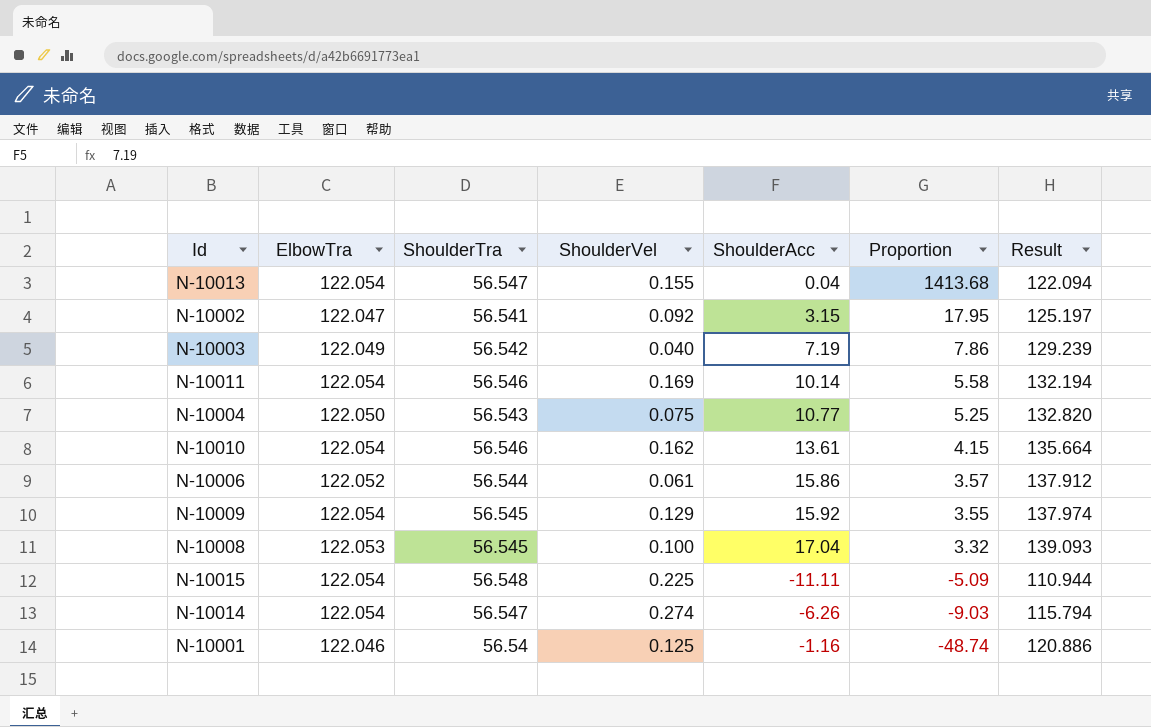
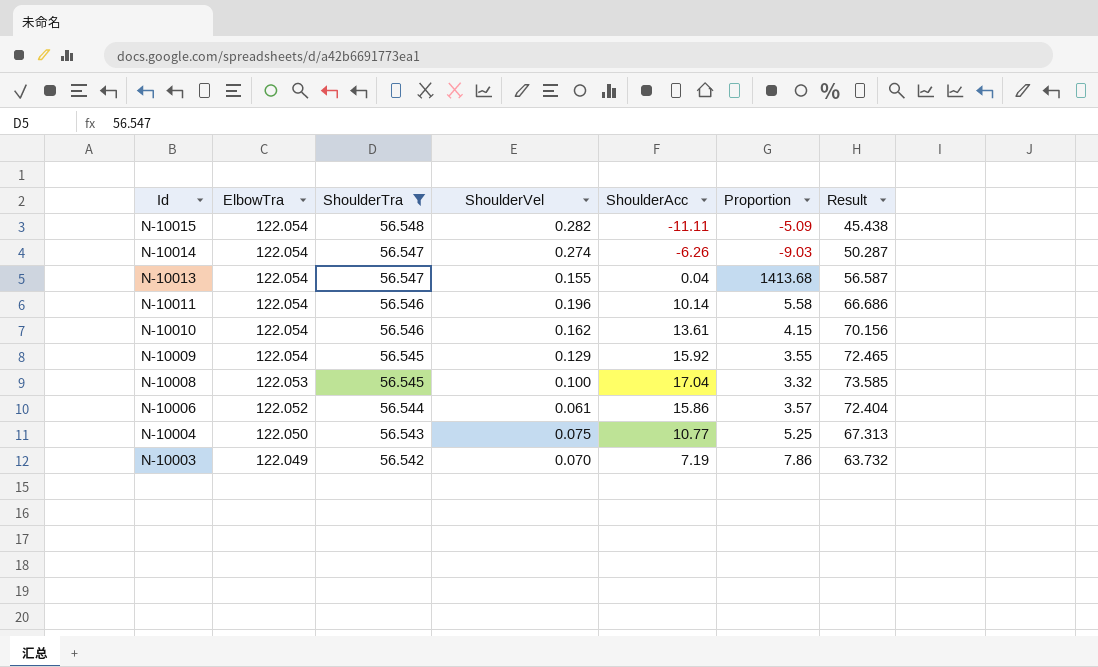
filter: none -> ShoulderTra >= 56.542
row order: Proportion descending -> Id descending
column Result | formula: [ElbowTra] + [ShoulderAcc] -> [ShoulderTra] + [ShoulderAcc]
N-10015 | ShoulderVel: 0.225 -> 0.282
N-10011 | ShoulderVel: 0.169 -> 0.196
N-10003 | ShoulderVel: 0.040 -> 0.070

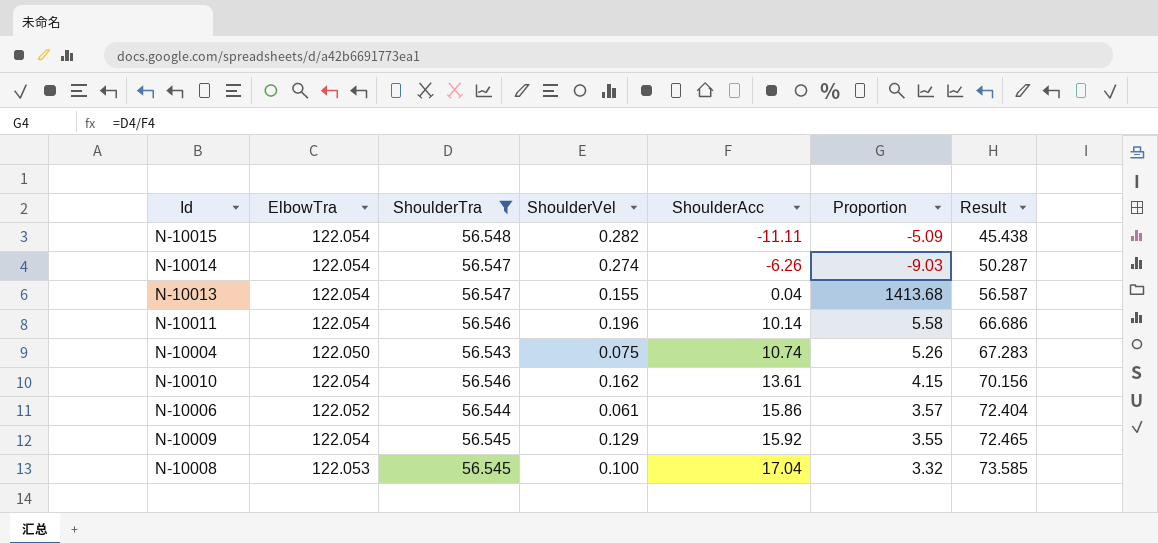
row order: Id descending -> ShoulderAcc ascending
row N-10003: 122.049 | 56.542 | 0.070 | 7.19 | 7.86 | 63.732 -> none
N-10004 | ShoulderAcc: 10.77 -> 10.74
N-10004 | Proportion: 5.25 -> 5.26
N-10004 | Result: 67.313 -> 67.283

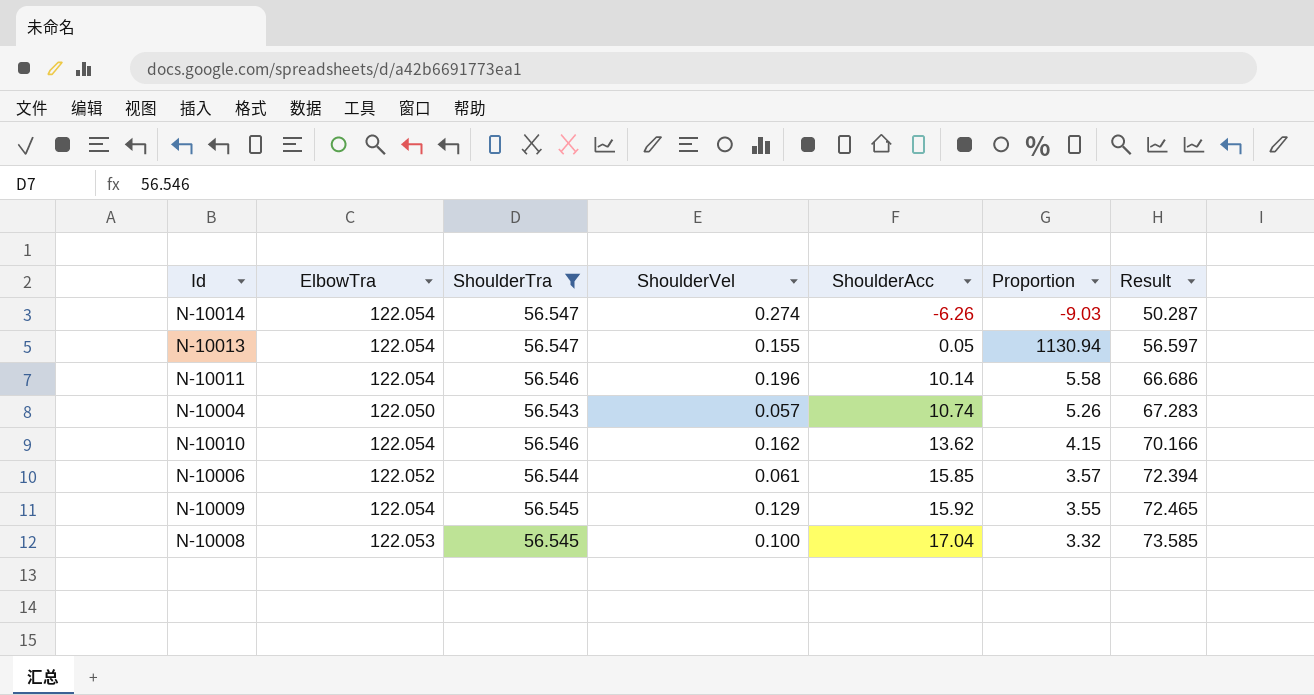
row N-10015: 122.054 | 56.548 | 0.282 | -11.11 | -5.09 | 45.438 -> none
N-10013 | ShoulderAcc: 0.04 -> 0.05
N-10013 | Proportion: 1413.68 -> 1130.94
N-10013 | Result: 56.587 -> 56.597
N-10004 | ShoulderVel: 0.075 -> 0.057
N-10010 | ShoulderAcc: 13.61 -> 13.62
N-10010 | Result: 70.156 -> 70.166
N-10006 | ShoulderAcc: 15.86 -> 15.85
N-10006 | Result: 72.404 -> 72.394

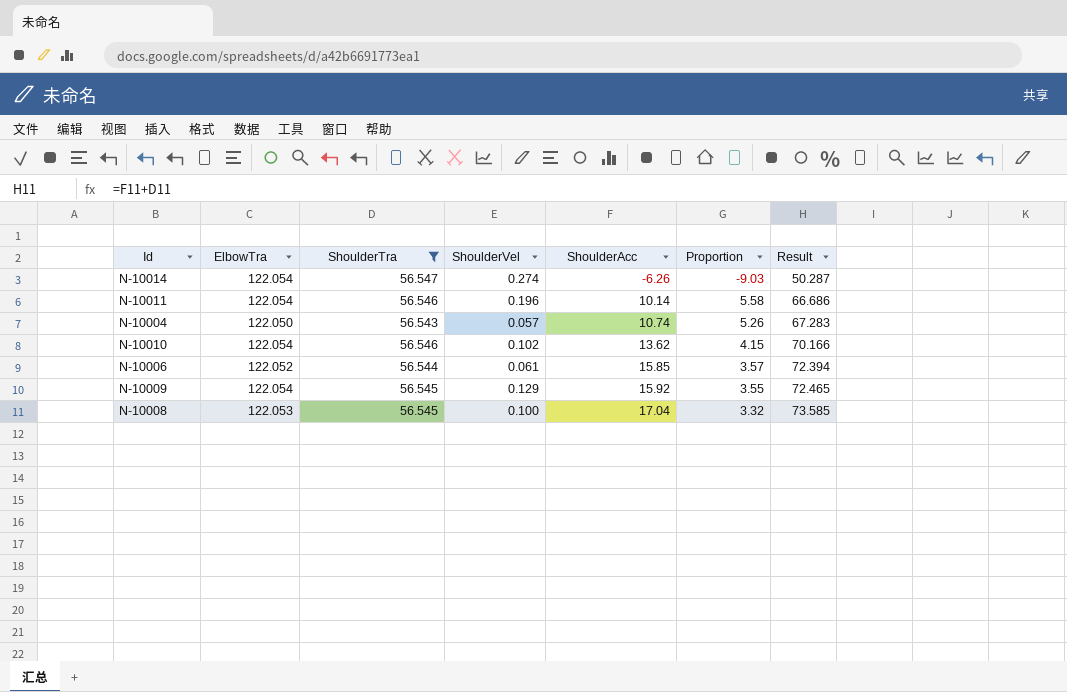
row N-10013: 122.054 | 56.547 | 0.155 | 0.05 | 1130.94 | 56.597 -> none
N-10010 | ShoulderVel: 0.162 -> 0.102

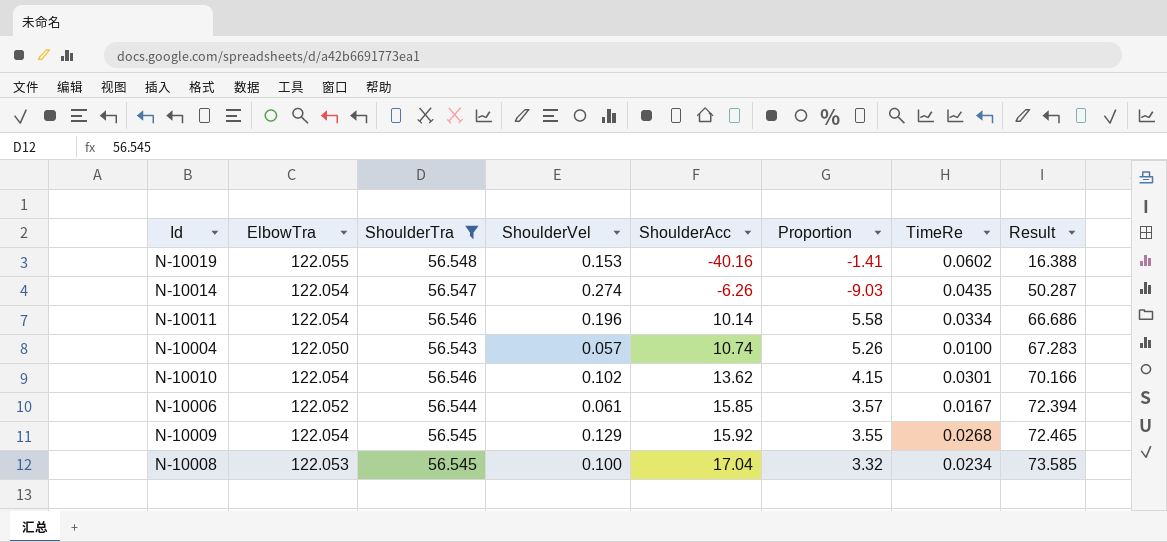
column TimeRe | position: none -> 7
row N-10019: none -> 122.055 | 56.548 | 0.153 | -40.16 | -1.41 | 0.0602 | 16.388

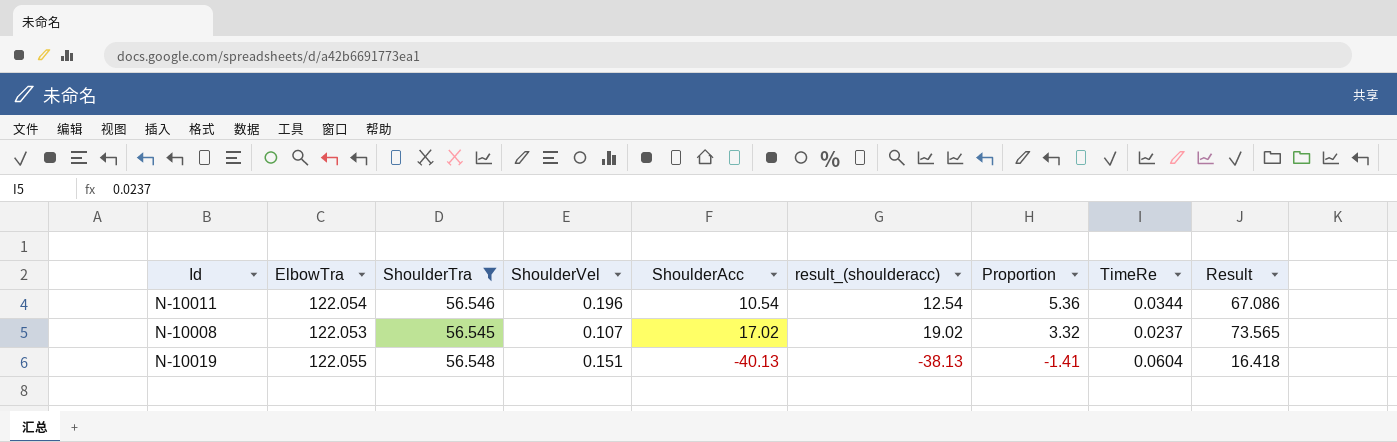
row order: ShoulderAcc ascending -> Proportion descending
column result_(shoulderacc) | formula: none -> [ShoulderAcc] + 2
row N-10014: 122.054 | 56.547 | 0.274 | -6.26 | -9.03 | 0.0435 | 50.287 -> none
row N-10004: 122.050 | 56.543 | 0.057 | 10.74 | 5.26 | 0.0100 | 67.283 -> none
row N-10010: 122.054 | 56.546 | 0.102 | 13.62 | 4.15 | 0.0301 | 70.166 -> none
row N-10006: 122.052 | 56.544 | 0.061 | 15.85 | 3.57 | 0.0167 | 72.394 -> none
row N-10009: 122.054 | 56.545 | 0.129 | 15.92 | 3.55 | 0.0268 | 72.465 -> none
N-10011 | ShoulderAcc: 10.14 -> 10.54
N-10011 | Proportion: 5.58 -> 5.36
N-10011 | TimeRe: 0.0334 -> 0.0344
N-10011 | Result: 66.686 -> 67.086
N-10008 | ShoulderVel: 0.100 -> 0.107
N-10008 | ShoulderAcc: 17.04 -> 17.02
N-10008 | TimeRe: 0.0234 -> 0.0237
N-10008 | Result: 73.585 -> 73.565
N-10019 | ShoulderVel: 0.153 -> 0.151
N-10019 | ShoulderAcc: -40.16 -> -40.13
N-10019 | TimeRe: 0.0602 -> 0.0604
N-10019 | Result: 16.388 -> 16.418

